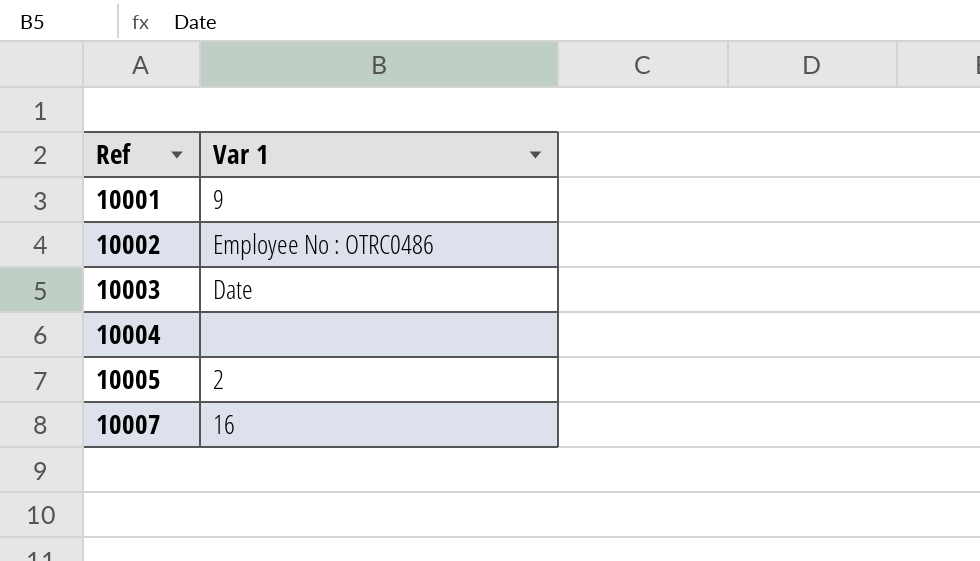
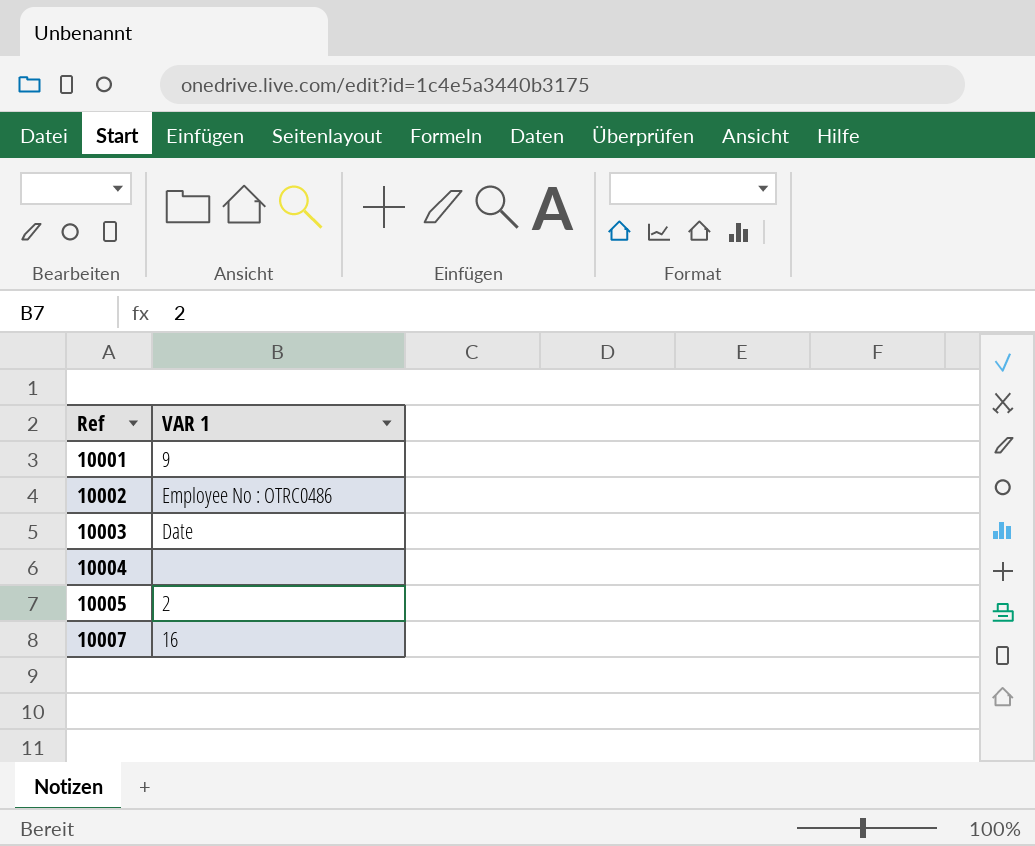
column name: Var 1 -> VAR 1

